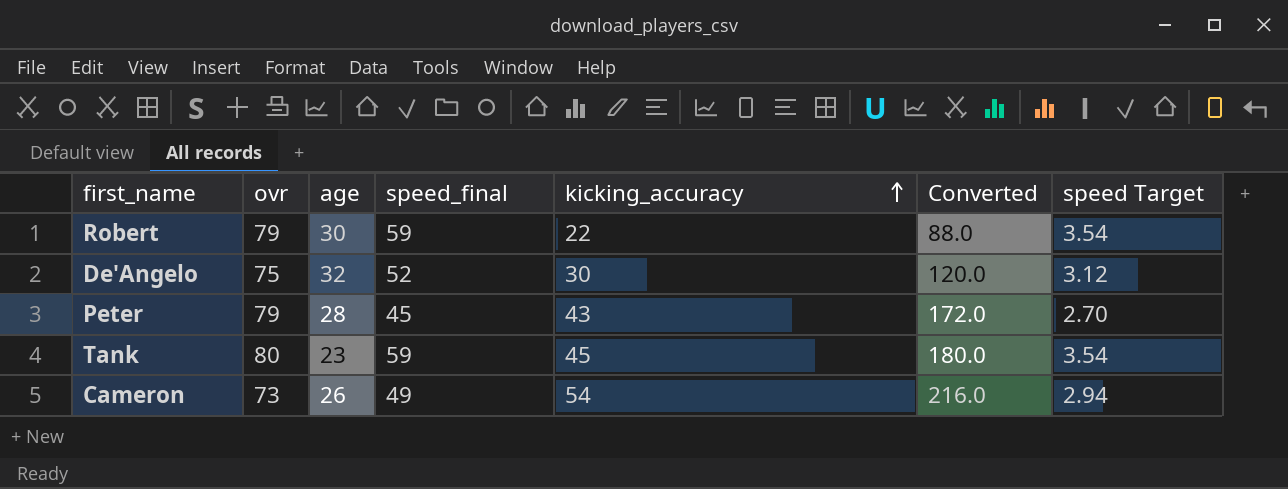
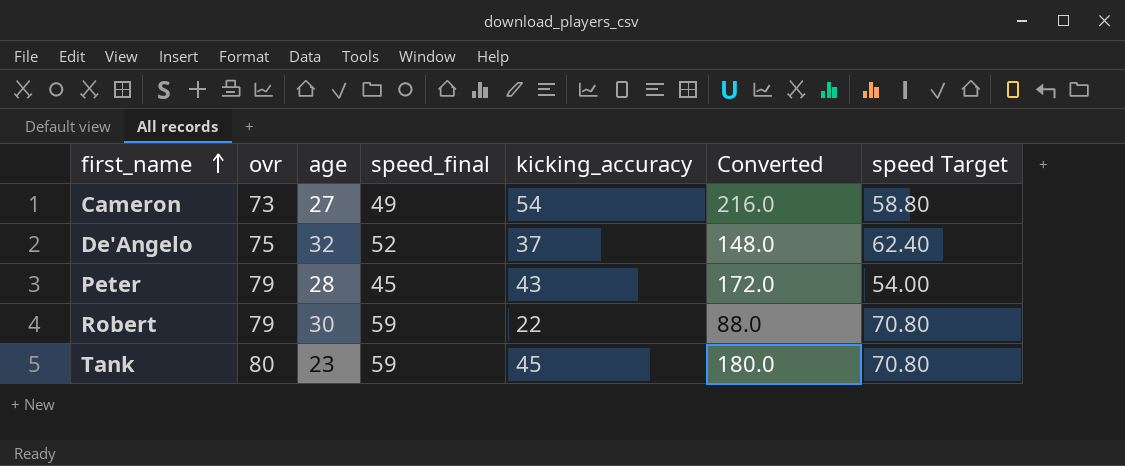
row order: kicking_accuracy ascending -> first_name ascending
column speed Target | formula: [speed_final] * 0.06 -> [speed_final] * 1.2
Cameron | age: 26 -> 27
De'Angelo | kicking_accuracy: 30 -> 37
De'Angelo | Converted: 120.0 -> 148.0

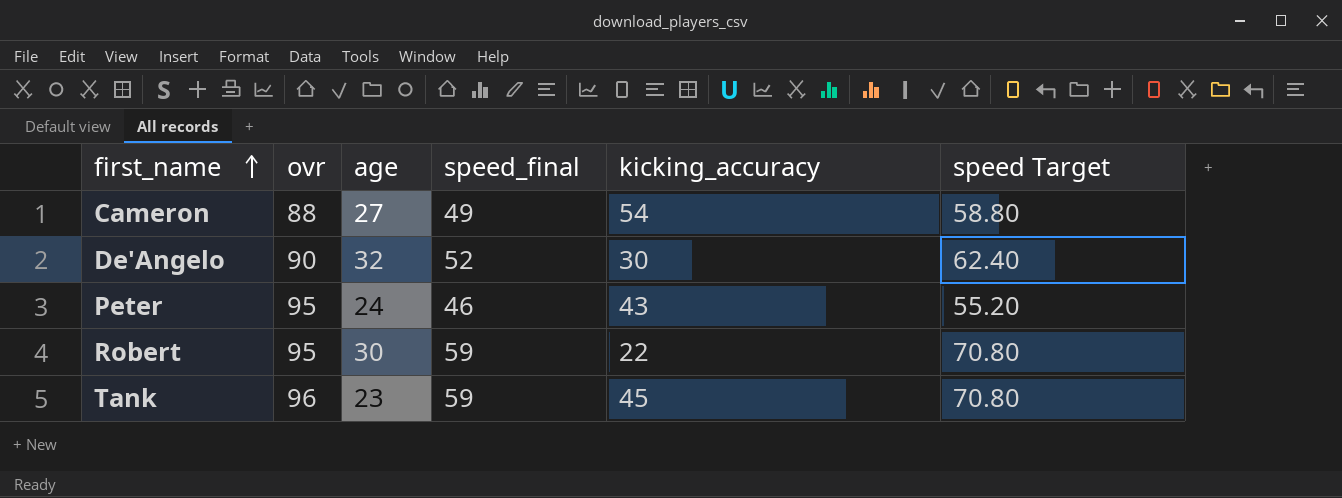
column Converted | formula: [kicking_accuracy] * 4 -> none
Cameron | ovr: 73 -> 88
De'Angelo | ovr: 75 -> 90
De'Angelo | kicking_accuracy: 37 -> 30
Peter | ovr: 79 -> 95
Peter | age: 28 -> 24
Peter | speed_final: 45 -> 46
Peter | speed Target: 54.00 -> 55.20
Robert | ovr: 79 -> 95
Tank | ovr: 80 -> 96

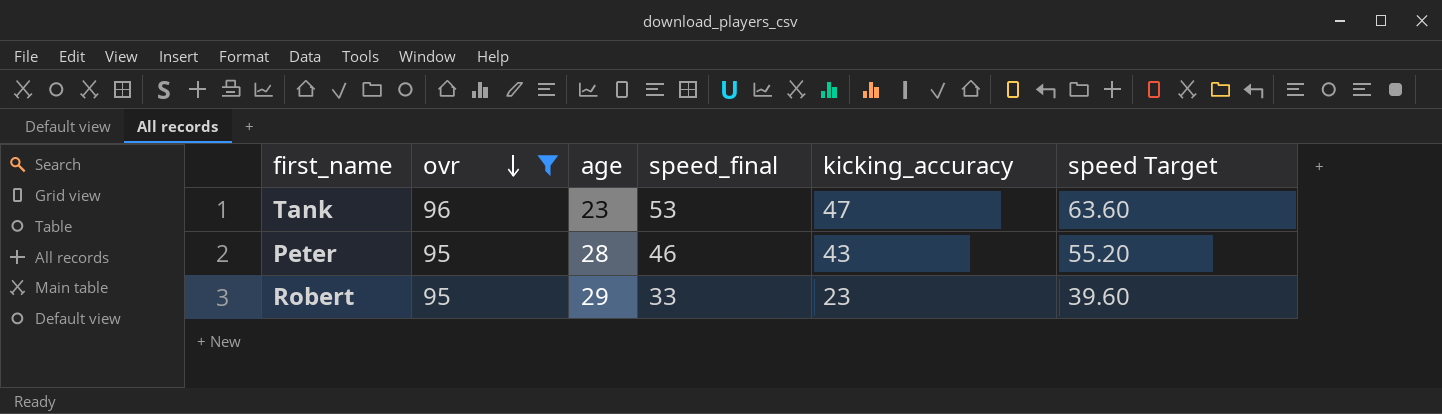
filter: none -> ovr >= 95
row order: first_name ascending -> ovr descending
Tank | speed_final: 59 -> 53
Tank | kicking_accuracy: 45 -> 47
Tank | speed Target: 70.80 -> 63.60
Peter | age: 24 -> 28
Robert | age: 30 -> 29
Robert | speed_final: 59 -> 33
Robert | kicking_accuracy: 22 -> 23
Robert | speed Target: 70.80 -> 39.60

